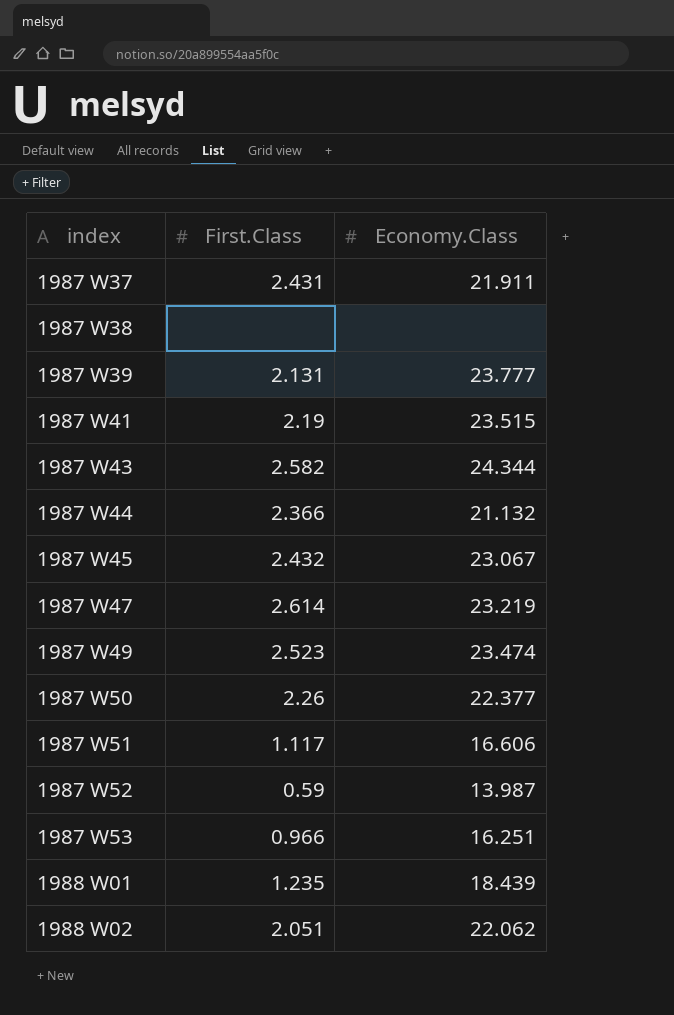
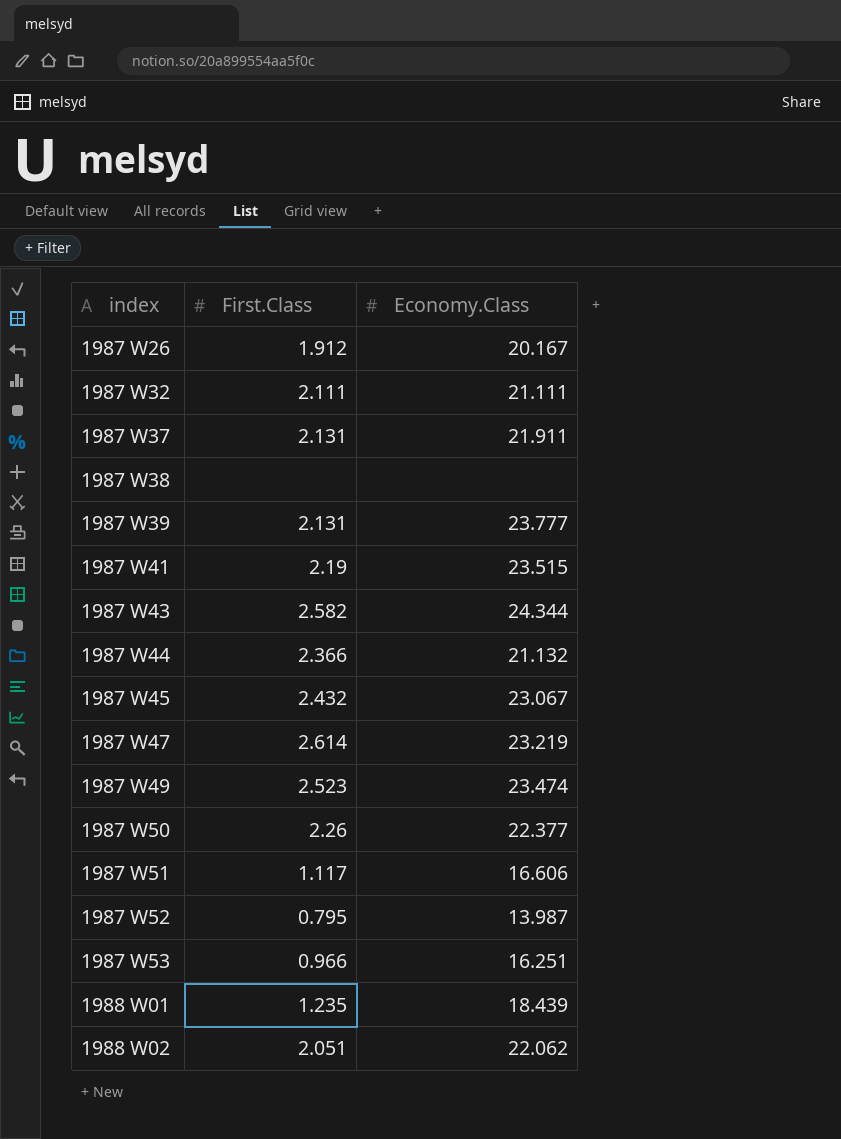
row 1987 W26: none -> 1.912 | 20.167
row 1987 W32: none -> 2.111 | 21.111
1987 W37 | First.Class: 2.431 -> 2.131
1987 W52 | First.Class: 0.59 -> 0.795

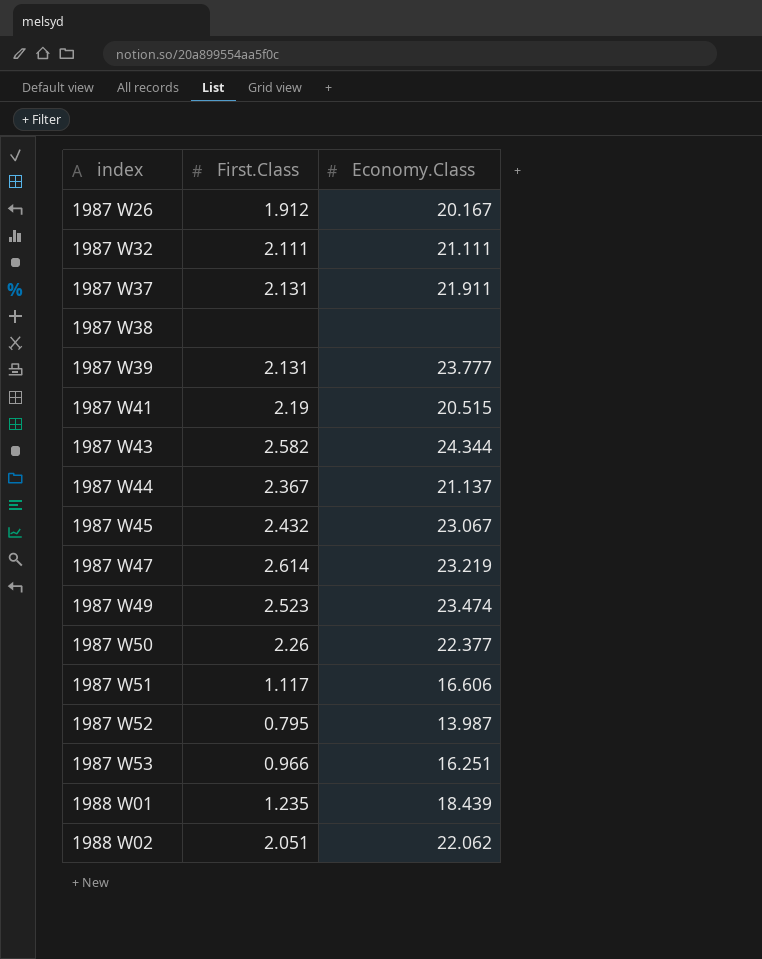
1987 W41 | Economy.Class: 23.515 -> 20.515
1987 W44 | First.Class: 2.366 -> 2.367
1987 W44 | Economy.Class: 21.132 -> 21.137

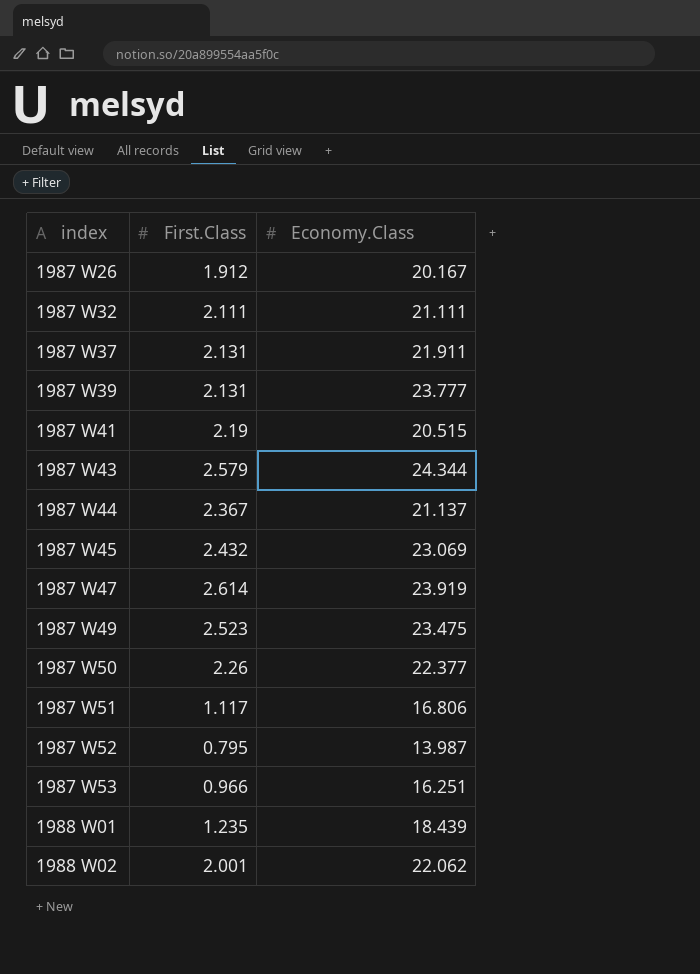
row 1987 W38: none | none -> none
1987 W43 | First.Class: 2.582 -> 2.579
1987 W45 | Economy.Class: 23.067 -> 23.069
1987 W47 | Economy.Class: 23.219 -> 23.919
1987 W49 | Economy.Class: 23.474 -> 23.475
1987 W51 | Economy.Class: 16.606 -> 16.806
1988 W02 | First.Class: 2.051 -> 2.001

